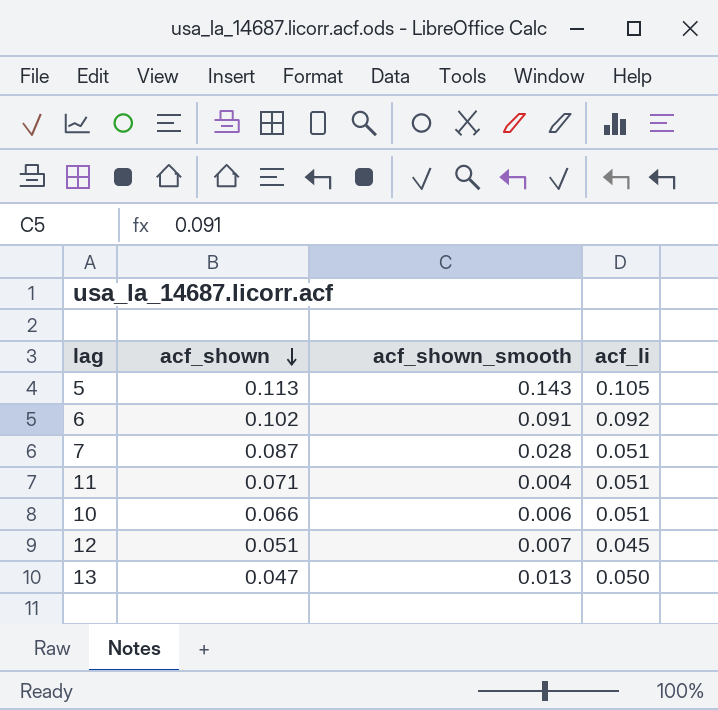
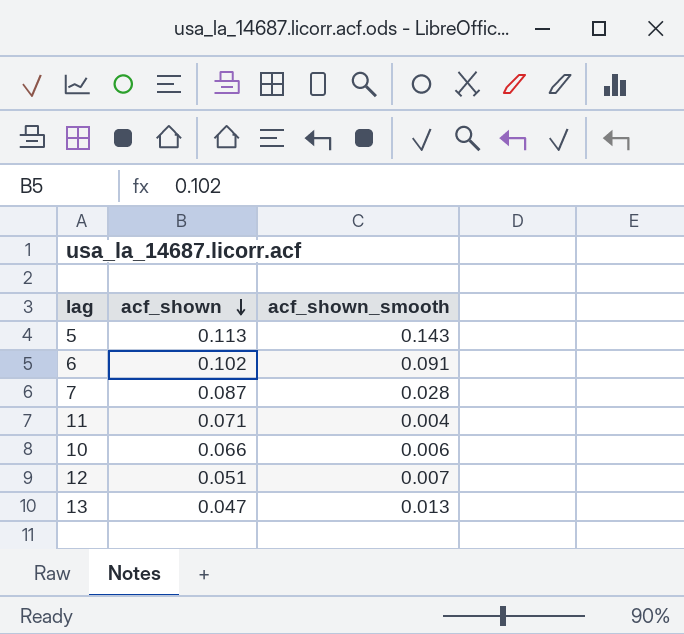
column acf_li | position: 4 -> none

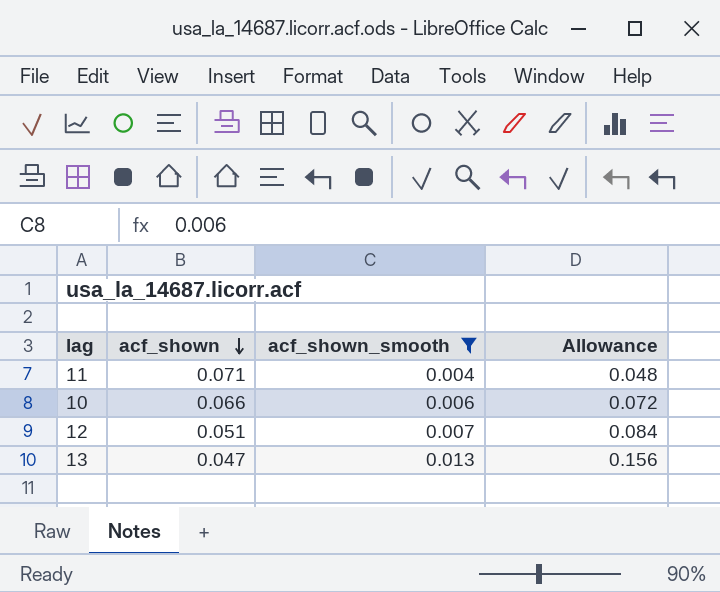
filter: none -> acf_shown_smooth <= 0.013
column Allowance | formula: none -> [acf_shown_smooth] * 12

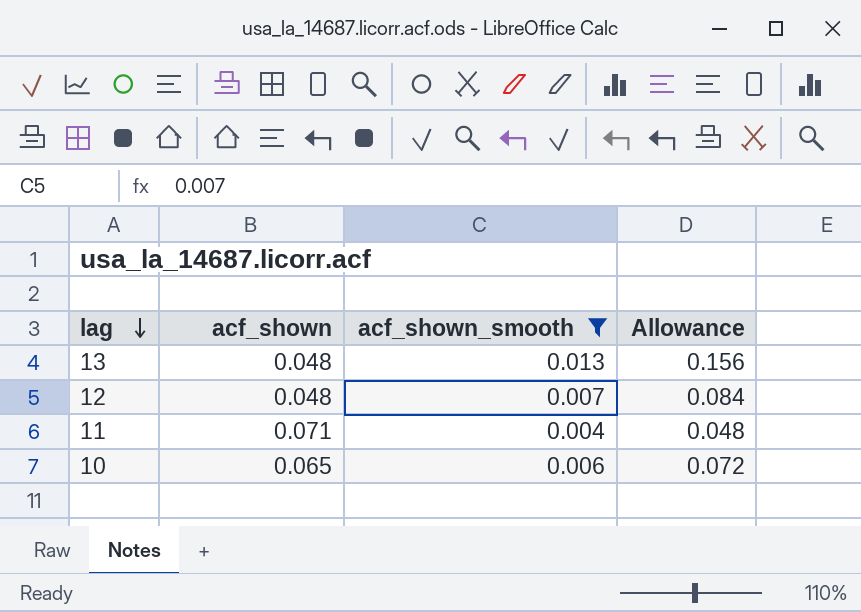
row order: acf_shown descending -> lag descending
13 | acf_shown: 0.047 -> 0.048
12 | acf_shown: 0.051 -> 0.048
10 | acf_shown: 0.066 -> 0.065

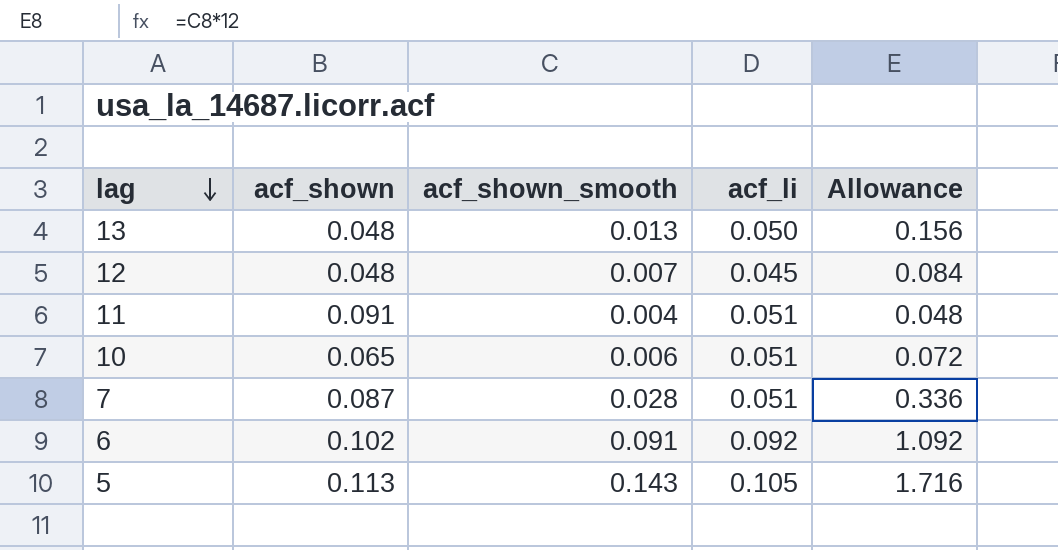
filter: acf_shown_smooth <= 0.013 -> none
column acf_li | position: none -> 4
11 | acf_shown: 0.071 -> 0.091

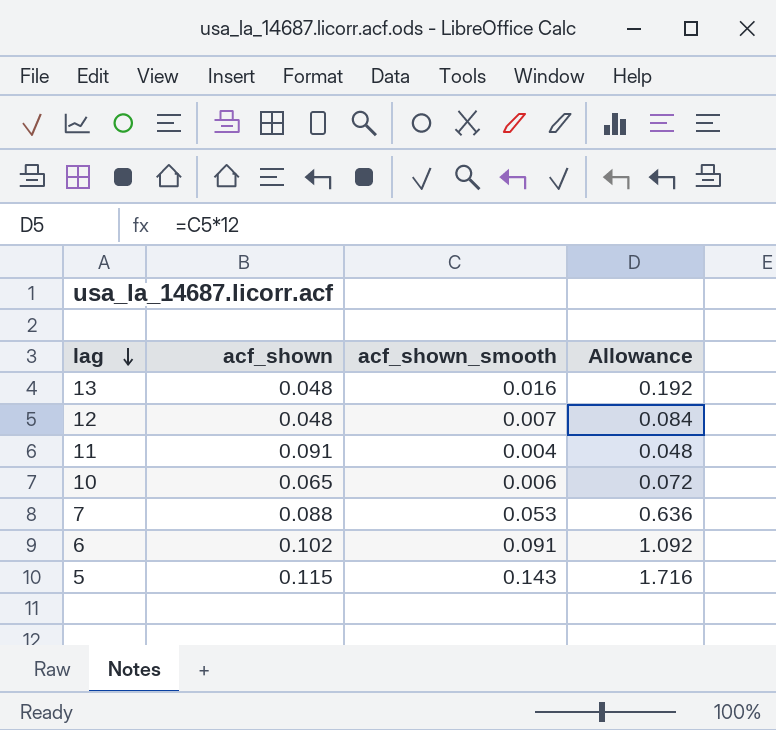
column acf_li | position: 4 -> none
13 | acf_shown_smooth: 0.013 -> 0.016
13 | Allowance: 0.156 -> 0.192
7 | acf_shown: 0.087 -> 0.088
7 | acf_shown_smooth: 0.028 -> 0.053
7 | Allowance: 0.336 -> 0.636
5 | acf_shown: 0.113 -> 0.115

